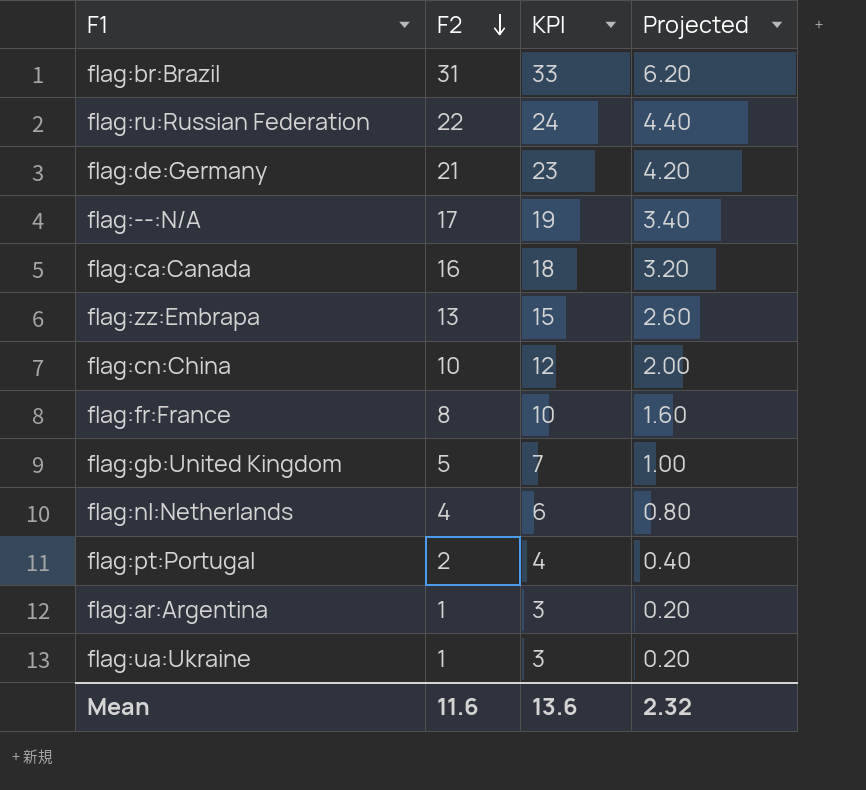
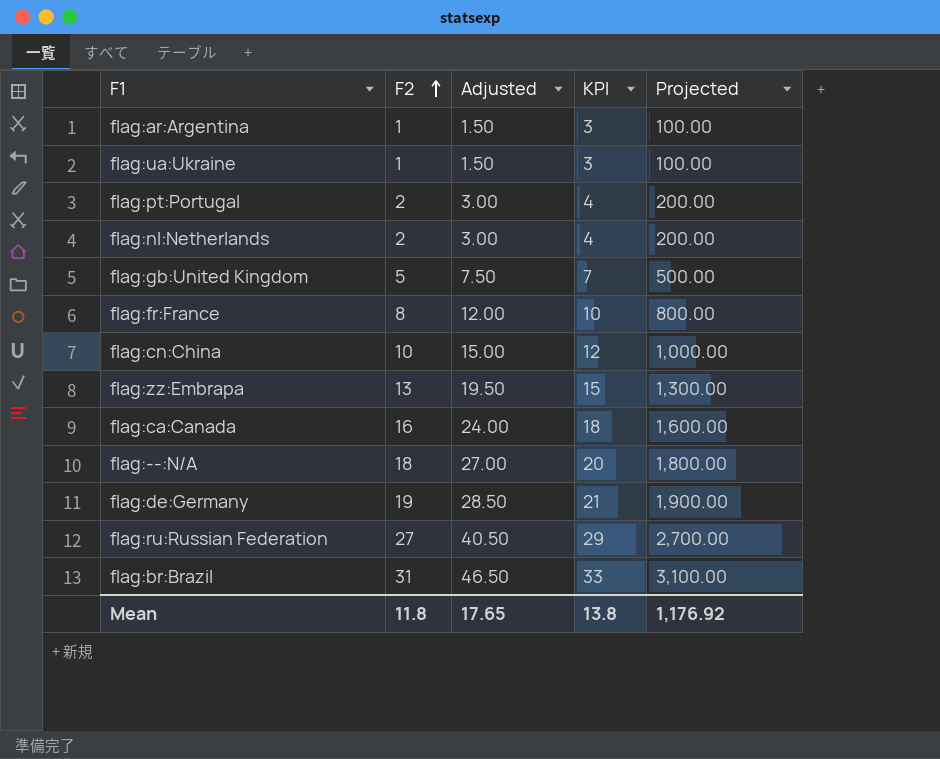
row order: F2 descending -> F2 ascending
column Adjusted | formula: none -> [F2] * 1.5
column Projected | formula: [F2] * 0.2 -> [F2] * 100
flag:nl:Netherlands | F2: 4 -> 2
flag:nl:Netherlands | KPI: 6 -> 4
flag:--:N/A | F2: 17 -> 18
flag:--:N/A | KPI: 19 -> 20
flag:de:Germany | F2: 21 -> 19
flag:de:Germany | KPI: 23 -> 21
flag:ru:Russian Federation | F2: 22 -> 27
flag:ru:Russian Federation | KPI: 24 -> 29
Mean | F2: 11.6 -> 11.8
Mean | KPI: 13.6 -> 13.8
Mean | Projected: 2.32 -> 1,176.92

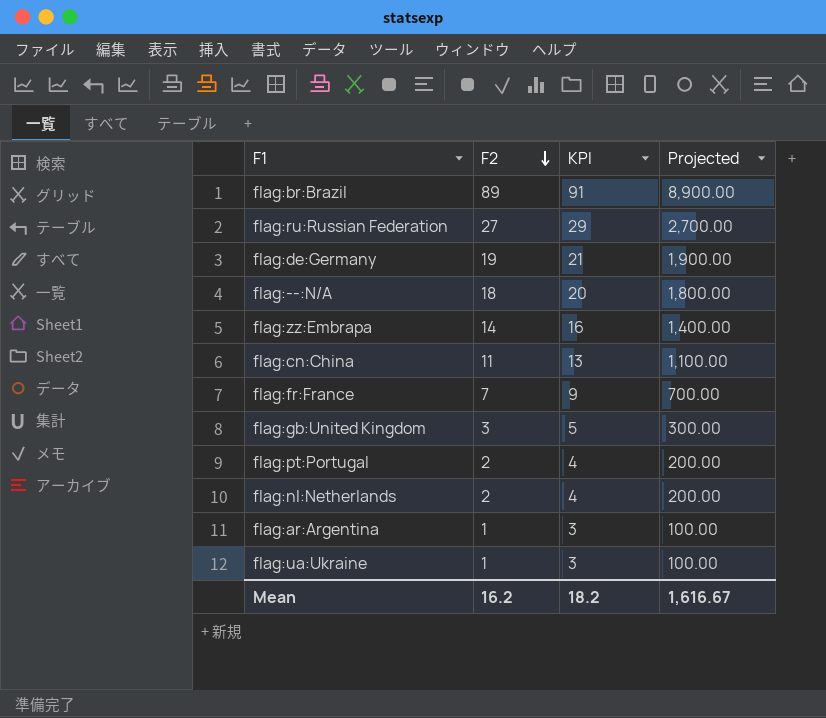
row order: F2 ascending -> F2 descending
column Adjusted | formula: [F2] * 1.5 -> none
row flag:ca:Canada: 16 | 24.00 | 18 | 1,600.00 -> none
flag:br:Brazil | F2: 31 -> 89
flag:br:Brazil | KPI: 33 -> 91
flag:br:Brazil | Projected: 3,100.00 -> 8,900.00
flag:zz:Embrapa | F2: 13 -> 14
flag:zz:Embrapa | KPI: 15 -> 16
flag:zz:Embrapa | Projected: 1,300.00 -> 1,400.00
flag:cn:China | F2: 10 -> 11
flag:cn:China | KPI: 12 -> 13
flag:cn:China | Projected: 1,000.00 -> 1,100.00
flag:fr:France | F2: 8 -> 7
flag:fr:France | KPI: 10 -> 9
flag:fr:France | Projected: 800.00 -> 700.00
flag:gb:United Kingdom | F2: 5 -> 3
flag:gb:United Kingdom | KPI: 7 -> 5
flag:gb:United Kingdom | Projected: 500.00 -> 300.00
Mean | F2: 11.8 -> 16.2
Mean | KPI: 13.8 -> 18.2
Mean | Projected: 1,176.92 -> 1,616.67

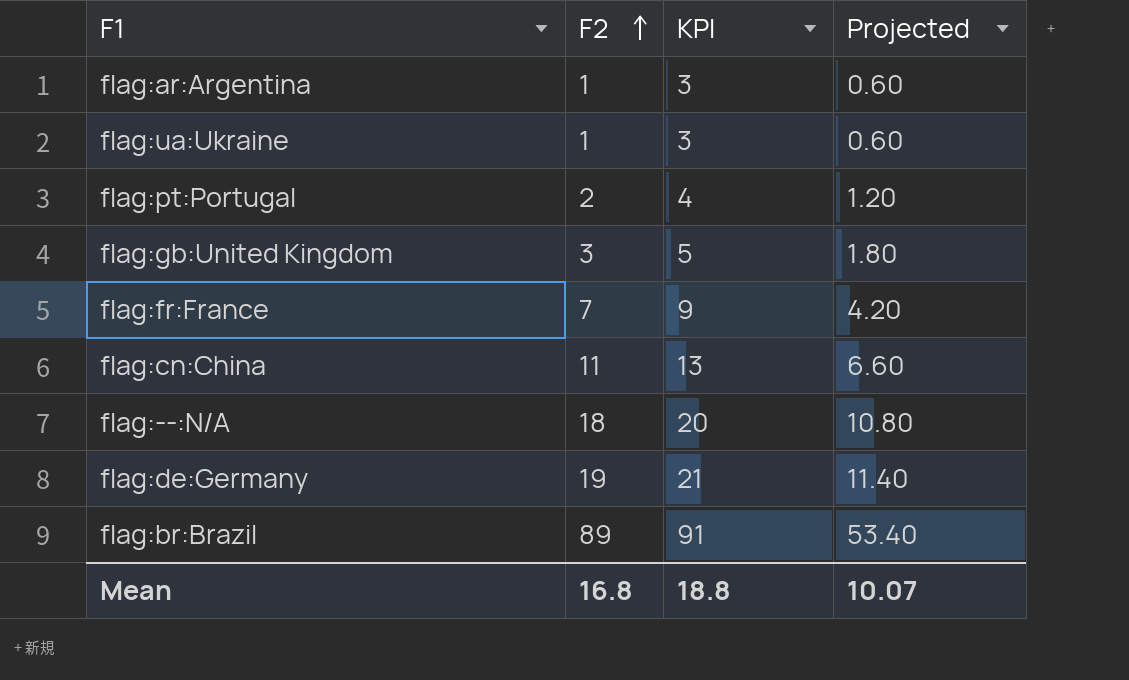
row order: F2 descending -> F2 ascending
column Projected | formula: [F2] * 100 -> [F2] * 0.6
row flag:ru:Russian Federation: 27 | 29 | 2,700.00 -> none
row flag:zz:Embrapa: 14 | 16 | 1,400.00 -> none
row flag:nl:Netherlands: 2 | 4 | 200.00 -> none
Mean | F2: 16.2 -> 16.8
Mean | KPI: 18.2 -> 18.8
Mean | Projected: 1,616.67 -> 10.07

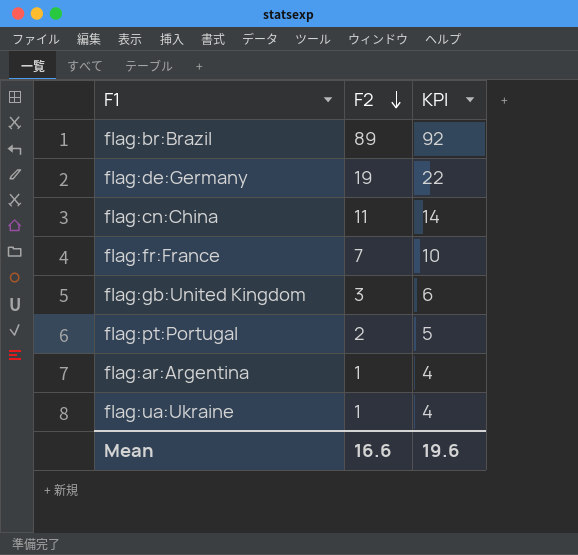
row order: F2 ascending -> F2 descending
column Projected | formula: [F2] * 0.6 -> none
column KPI | formula: [F2] + 2 -> [F2] + 3
row flag:--:N/A: 18 | 20 | 10.80 -> none
Mean | F2: 16.8 -> 16.6
Mean | KPI: 18.8 -> 19.6

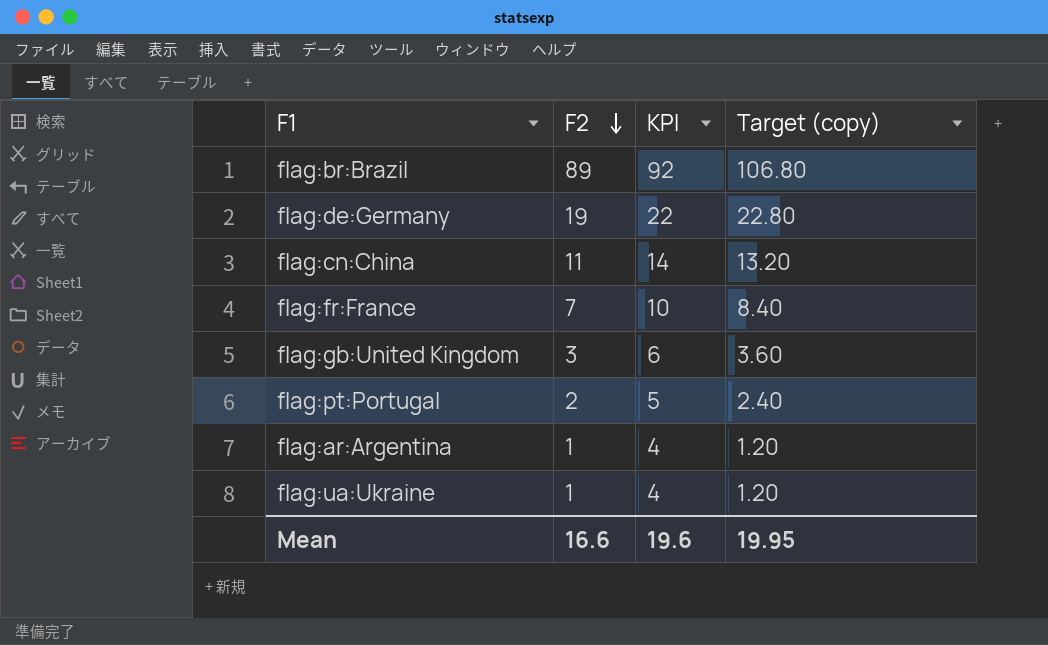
column Target (copy) | formula: none -> [F2] * 1.2

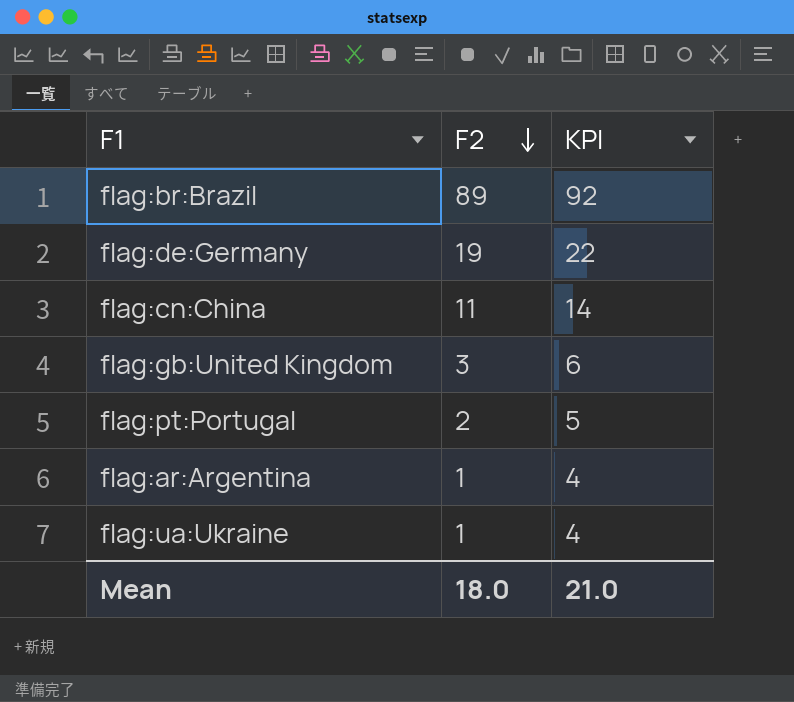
column Target (copy) | formula: [F2] * 1.2 -> none
row flag:fr:France: 7 | 10 | 8.40 -> none
Mean | F2: 16.6 -> 18.0
Mean | KPI: 19.6 -> 21.0

